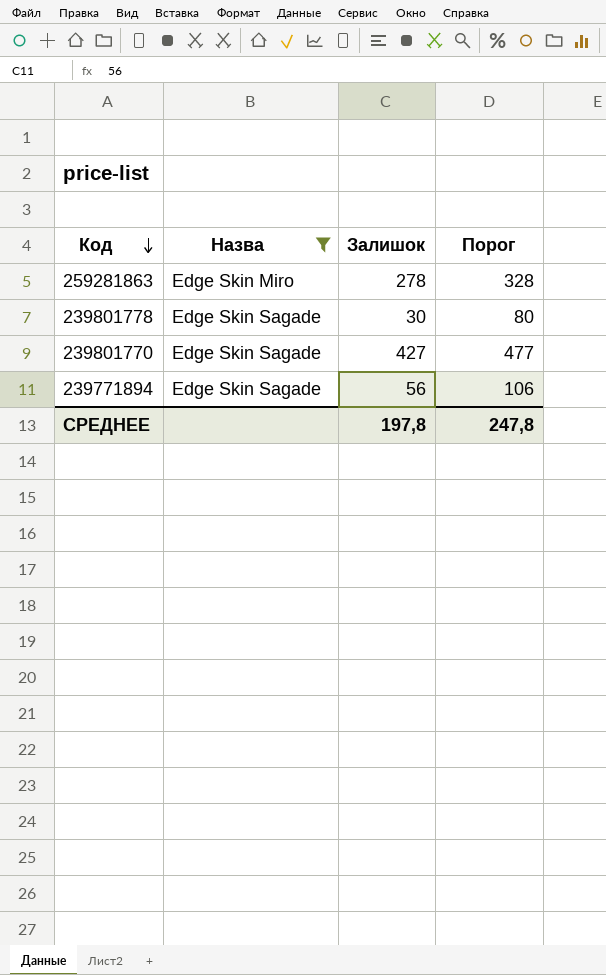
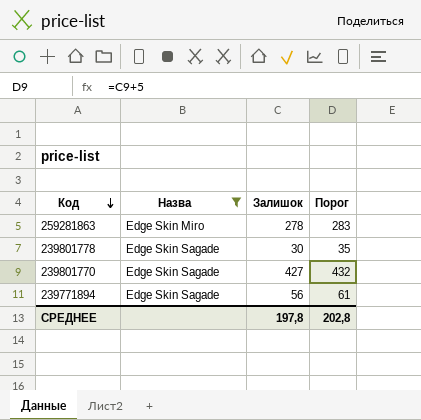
column Порог | formula: [Залишок] + 50 -> [Залишок] + 5
СРЕДНЕЕ | Порог: 247,8 -> 202,8

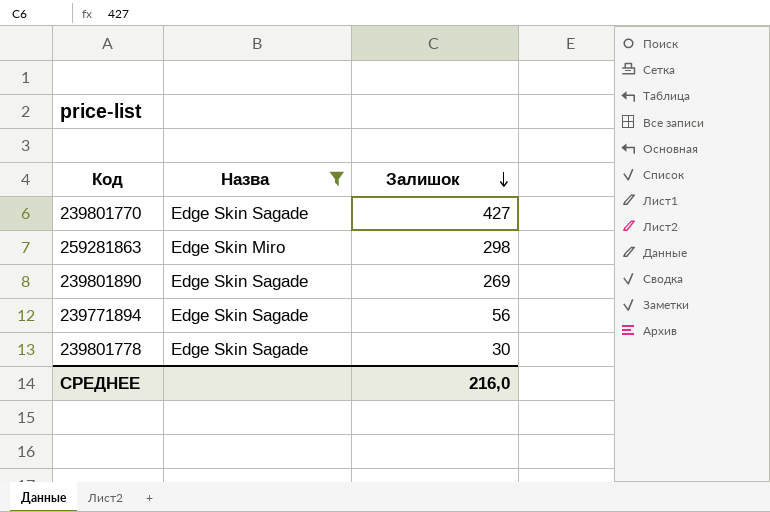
row order: Код descending -> Залишок descending
column Порог | formula: [Залишок] + 5 -> none
259281863 | Залишок: 278 -> 298
row 239801890: none -> Edge Skin Sagade | 269
СРЕДНЕЕ | Залишок: 197,8 -> 216,0

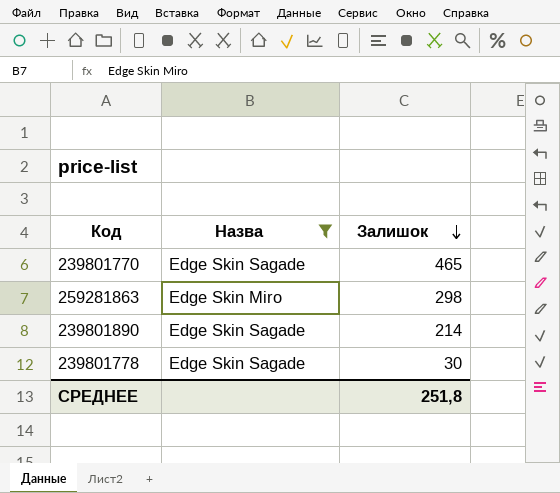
row 239771894: Edge Skin Sagade | 56 -> none
239801770 | Залишок: 427 -> 465
239801890 | Залишок: 269 -> 214
СРЕДНЕЕ | Залишок: 216,0 -> 251,8

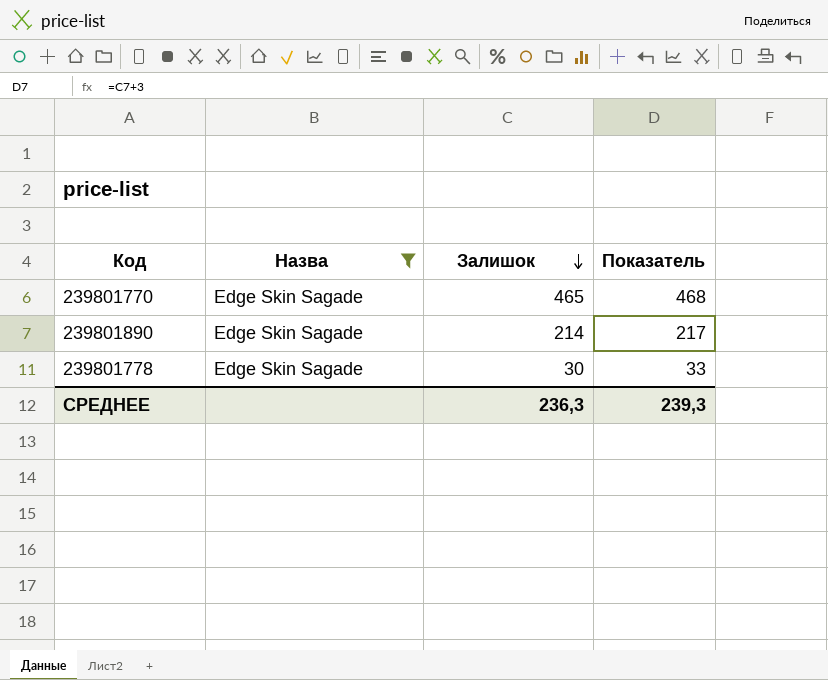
column Показатель | formula: none -> [Залишок] + 3
row 259281863: Edge Skin Miro | 298 -> none
СРЕДНЕЕ | Залишок: 251,8 -> 236,3

